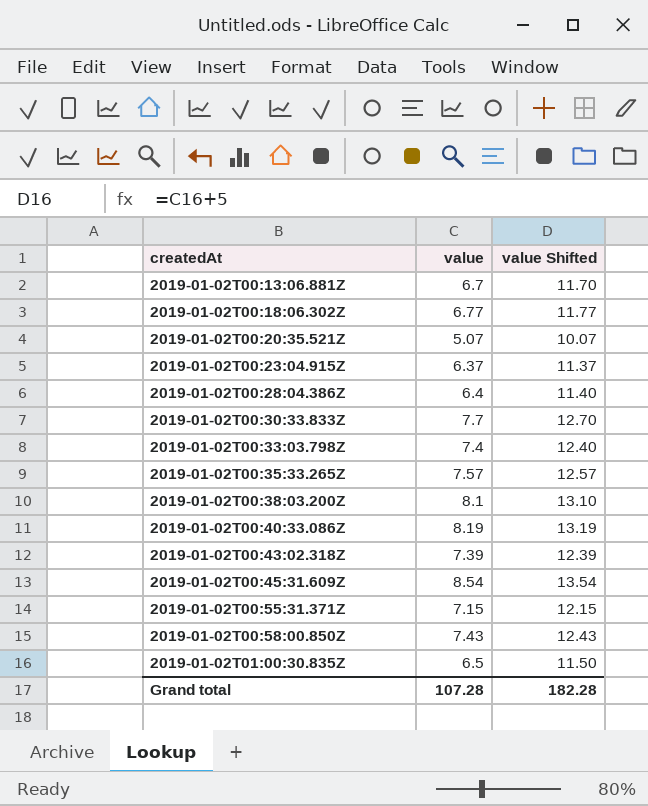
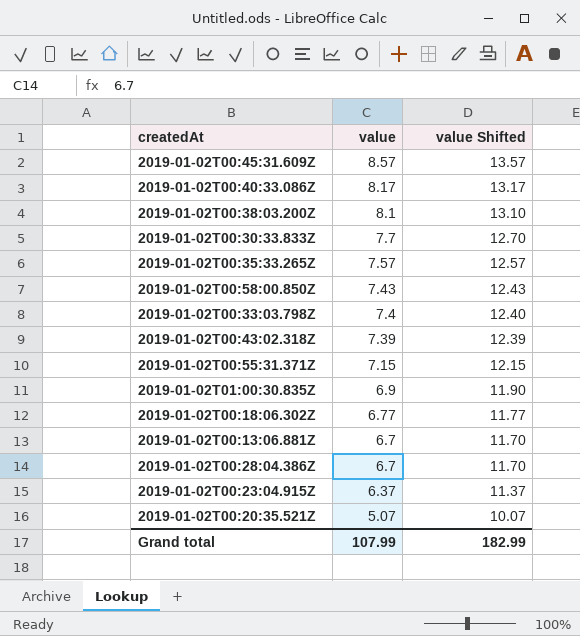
row order: createdAt ascending -> value descending
2019-01-02T00:45:31.609Z | value: 8.54 -> 8.57
2019-01-02T00:45:31.609Z | value Shifted: 13.54 -> 13.57
2019-01-02T00:40:33.086Z | value: 8.19 -> 8.17
2019-01-02T00:40:33.086Z | value Shifted: 13.19 -> 13.17
2019-01-02T01:00:30.835Z | value: 6.5 -> 6.9
2019-01-02T01:00:30.835Z | value Shifted: 11.50 -> 11.90
2019-01-02T00:28:04.386Z | value: 6.4 -> 6.7
2019-01-02T00:28:04.386Z | value Shifted: 11.40 -> 11.70
Grand total | value: 107.28 -> 107.99
Grand total | value Shifted: 182.28 -> 182.99

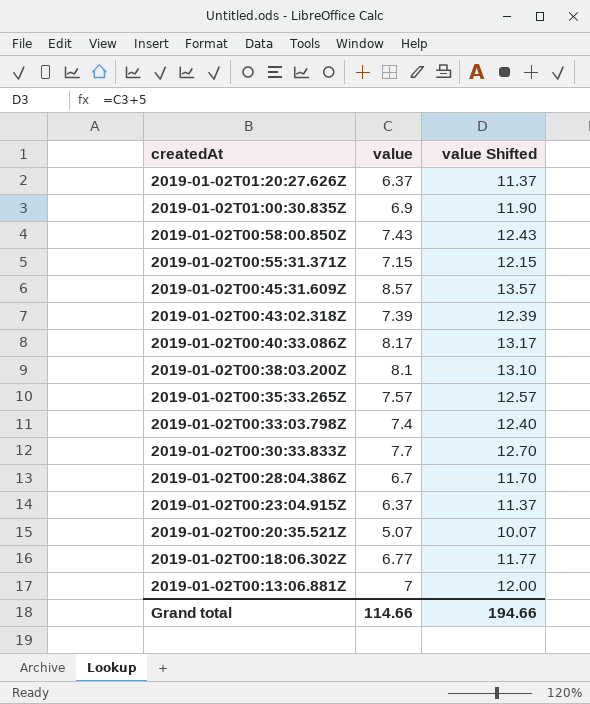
row order: value descending -> createdAt descending
row 2019-01-02T01:20:27.626Z: none -> 6.37 | 11.37
2019-01-02T00:13:06.881Z | value: 6.7 -> 7
2019-01-02T00:13:06.881Z | value Shifted: 11.70 -> 12.00
Grand total | value: 107.99 -> 114.66
Grand total | value Shifted: 182.99 -> 194.66

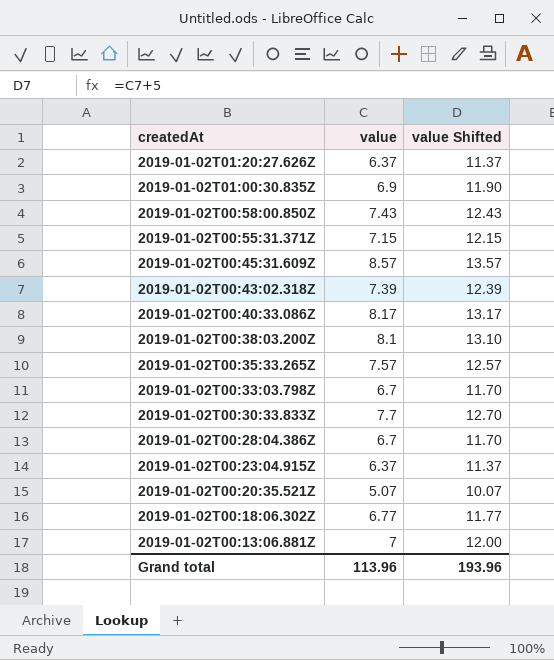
2019-01-02T00:33:03.798Z | value: 7.4 -> 6.7
2019-01-02T00:33:03.798Z | value Shifted: 12.40 -> 11.70
Grand total | value: 114.66 -> 113.96
Grand total | value Shifted: 194.66 -> 193.96

